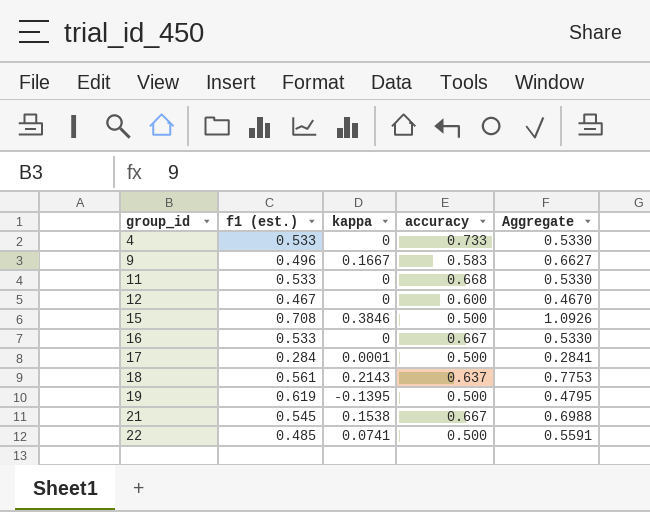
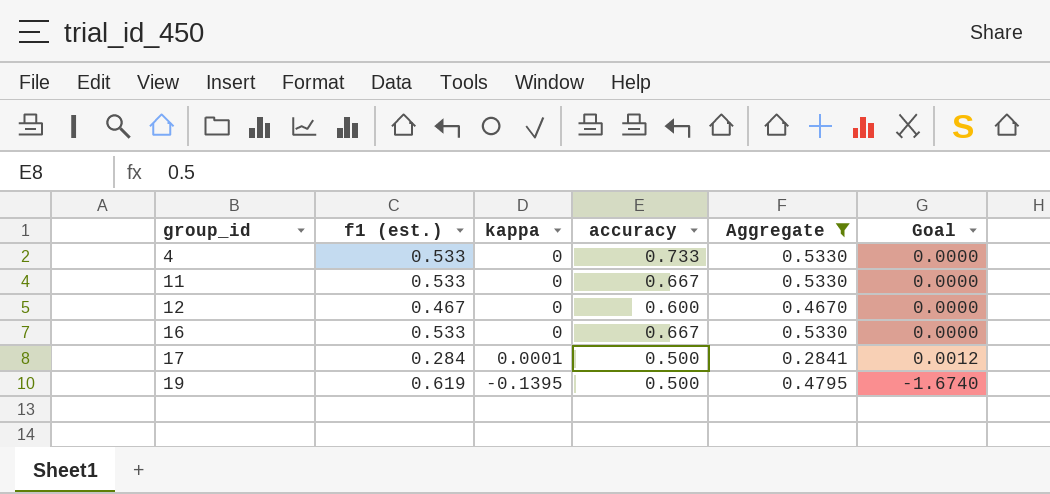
filter: none -> Aggregate <= 0.5330
column Goal | formula: none -> [kappa] * 12
11 | accuracy: 0.668 -> 0.667

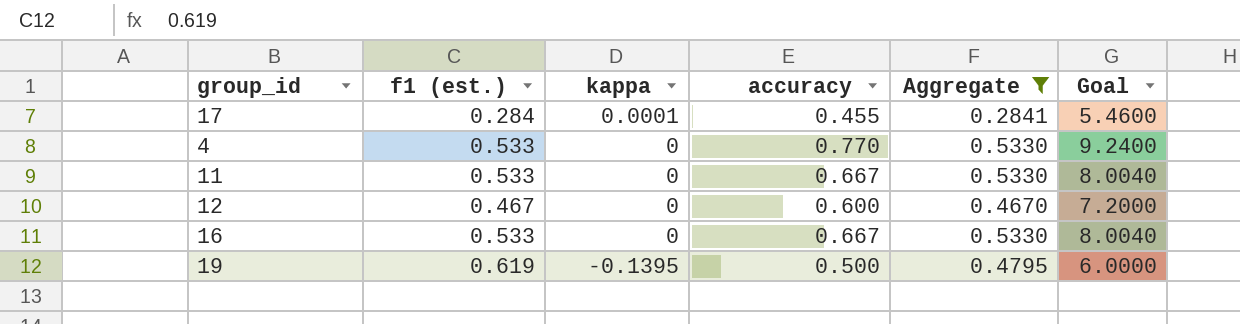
row order: group_id ascending -> kappa descending
column Goal | formula: [kappa] * 12 -> [accuracy] * 12
17 | accuracy: 0.500 -> 0.455
4 | accuracy: 0.733 -> 0.770

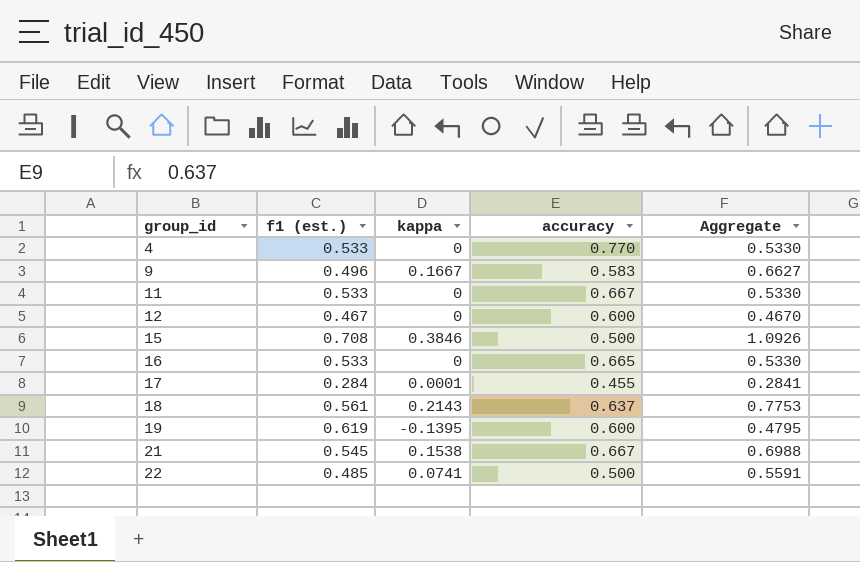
filter: Aggregate <= 0.5330 -> none
row order: kappa descending -> group_id ascending
column Goal | formula: [accuracy] * 12 -> none
16 | accuracy: 0.667 -> 0.665
19 | accuracy: 0.500 -> 0.600

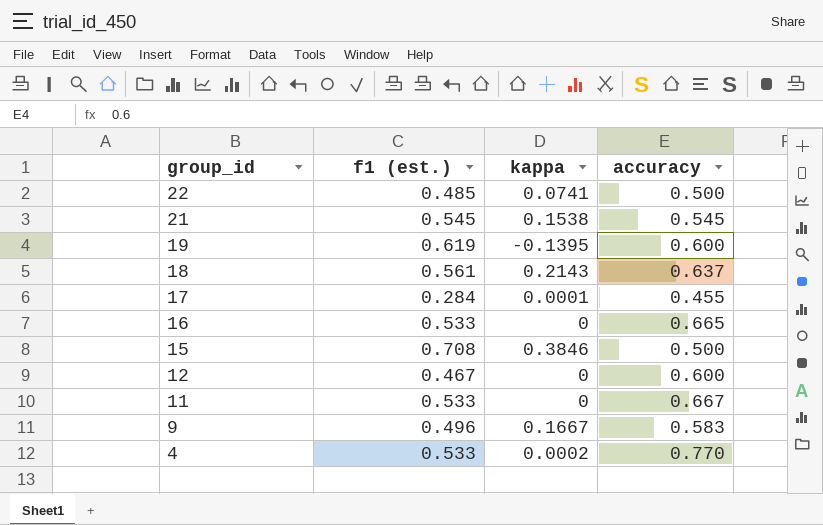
row order: group_id ascending -> group_id descending
column Aggregate | formula: [f1 (est.)] + [kappa] -> none
21 | accuracy: 0.667 -> 0.545
4 | kappa: 0 -> 0.0002

